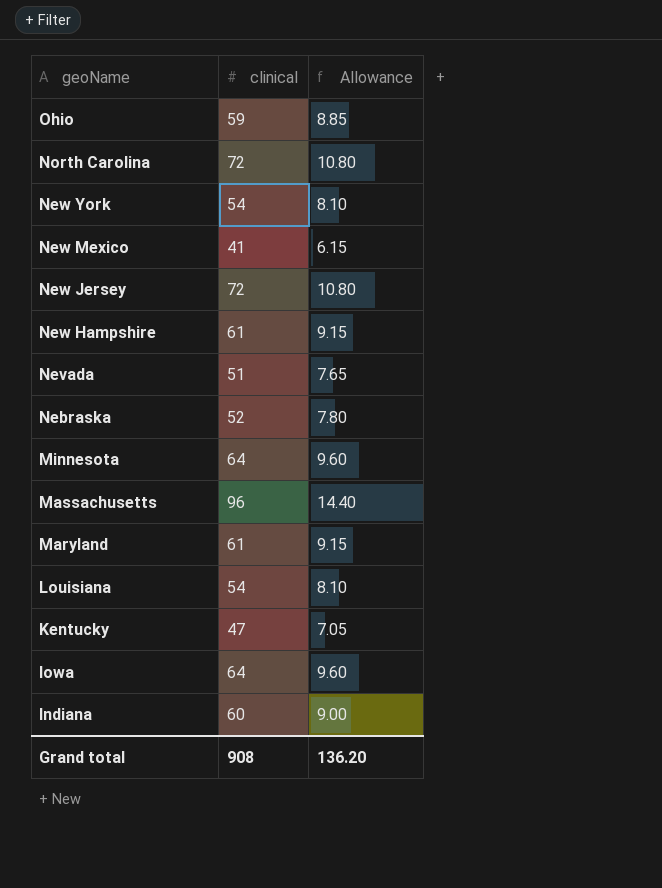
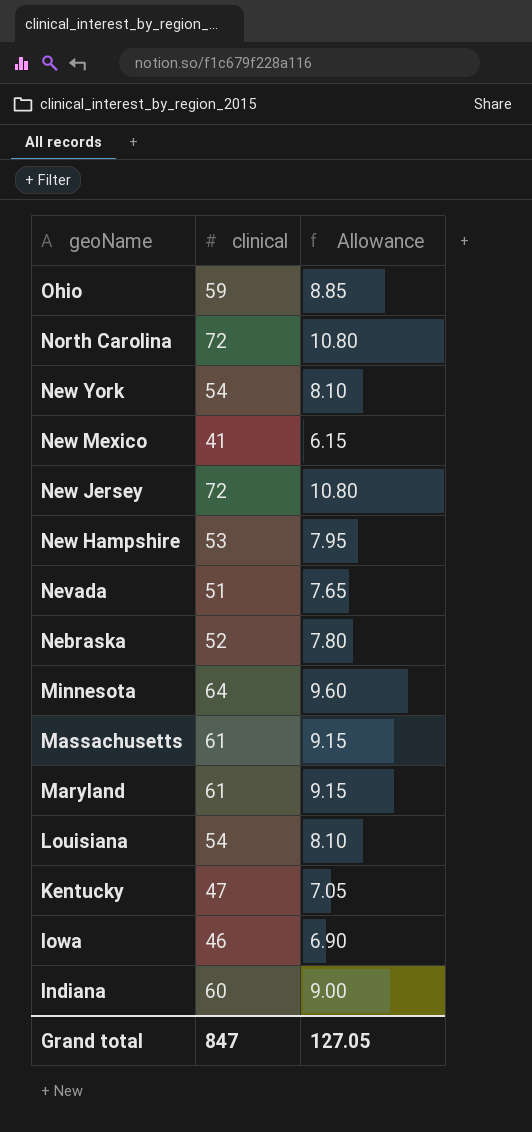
New Hampshire | clinical: 61 -> 53
New Hampshire | Allowance: 9.15 -> 7.95
Massachusetts | clinical: 96 -> 61
Massachusetts | Allowance: 14.40 -> 9.15
Iowa | clinical: 64 -> 46
Iowa | Allowance: 9.60 -> 6.90
Grand total | clinical: 908 -> 847
Grand total | Allowance: 136.20 -> 127.05

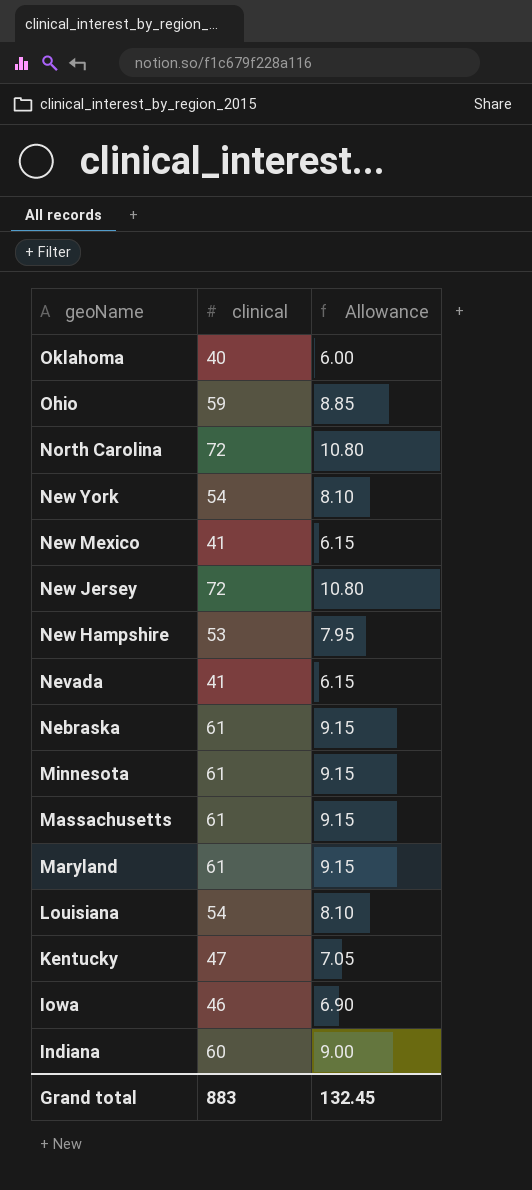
row Oklahoma: none -> 40 | 6.00
Nevada | clinical: 51 -> 41
Nevada | Allowance: 7.65 -> 6.15
Nebraska | clinical: 52 -> 61
Nebraska | Allowance: 7.80 -> 9.15
Minnesota | clinical: 64 -> 61
Minnesota | Allowance: 9.60 -> 9.15
Grand total | clinical: 847 -> 883
Grand total | Allowance: 127.05 -> 132.45

